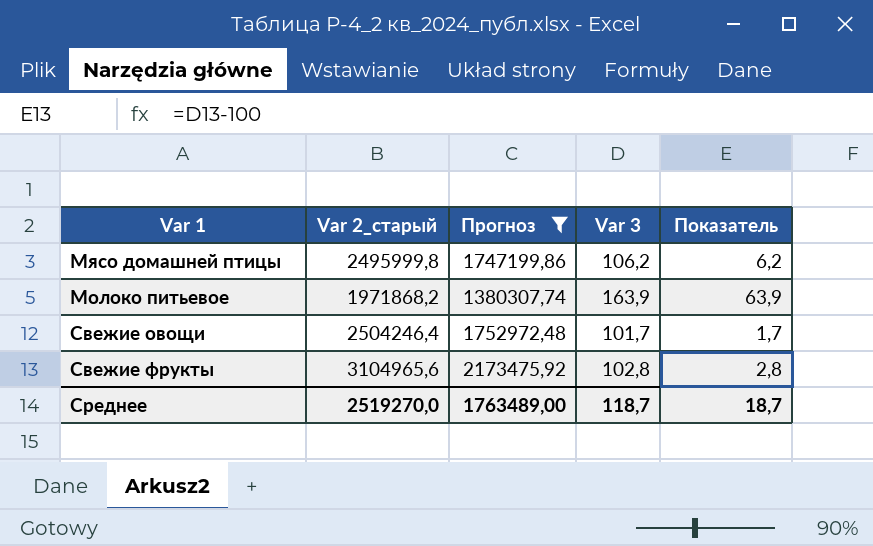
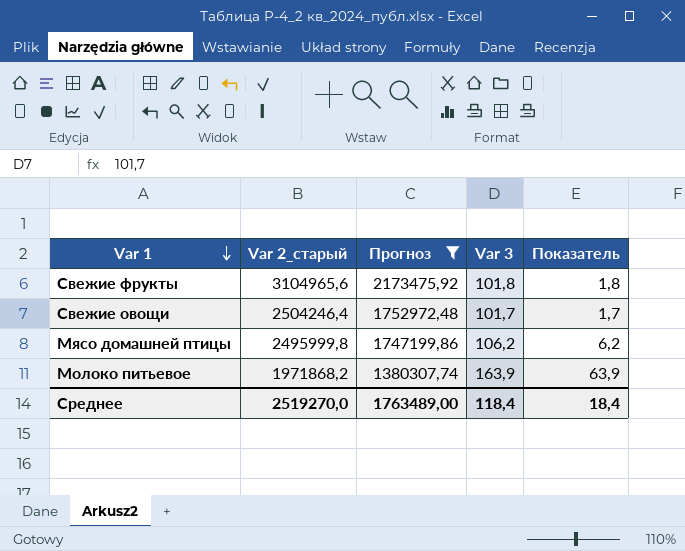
row order: none -> Var 1 descending
Свежие фрукты | Var 3: 102,8 -> 101,8
Свежие фрукты | Показатель: 2,8 -> 1,8
Среднее | Var 3: 118,7 -> 118,4
Среднее | Показатель: 18,7 -> 18,4

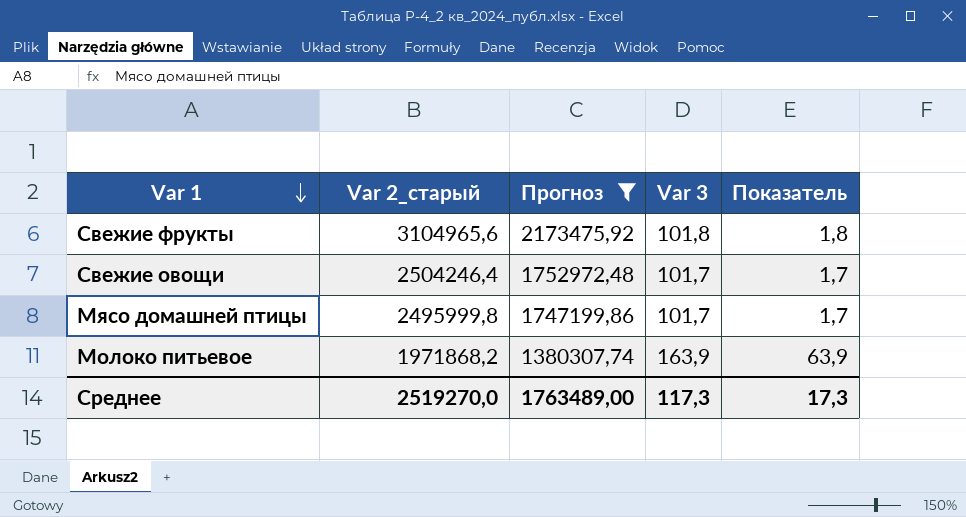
Мясо домашней птицы | Var 3: 106,2 -> 101,7
Мясо домашней птицы | Показатель: 6,2 -> 1,7
Среднее | Var 3: 118,4 -> 117,3
Среднее | Показатель: 18,4 -> 17,3

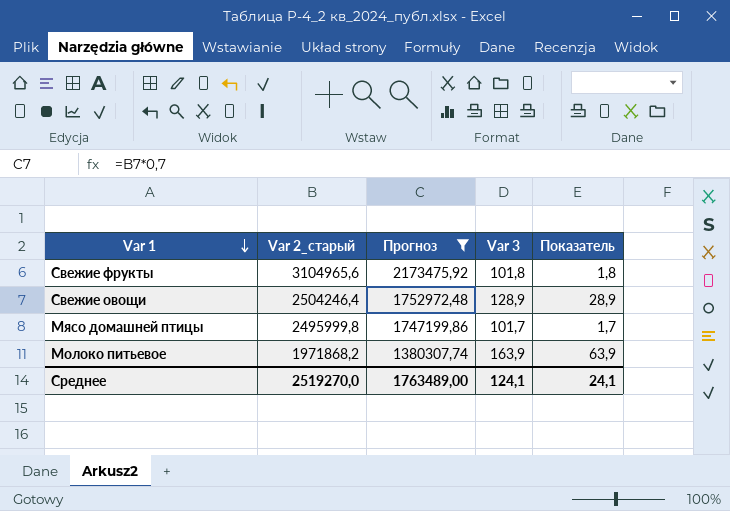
Свежие овощи | Var 3: 101,7 -> 128,9
Свежие овощи | Показатель: 1,7 -> 28,9
Среднее | Var 3: 117,3 -> 124,1
Среднее | Показатель: 17,3 -> 24,1

